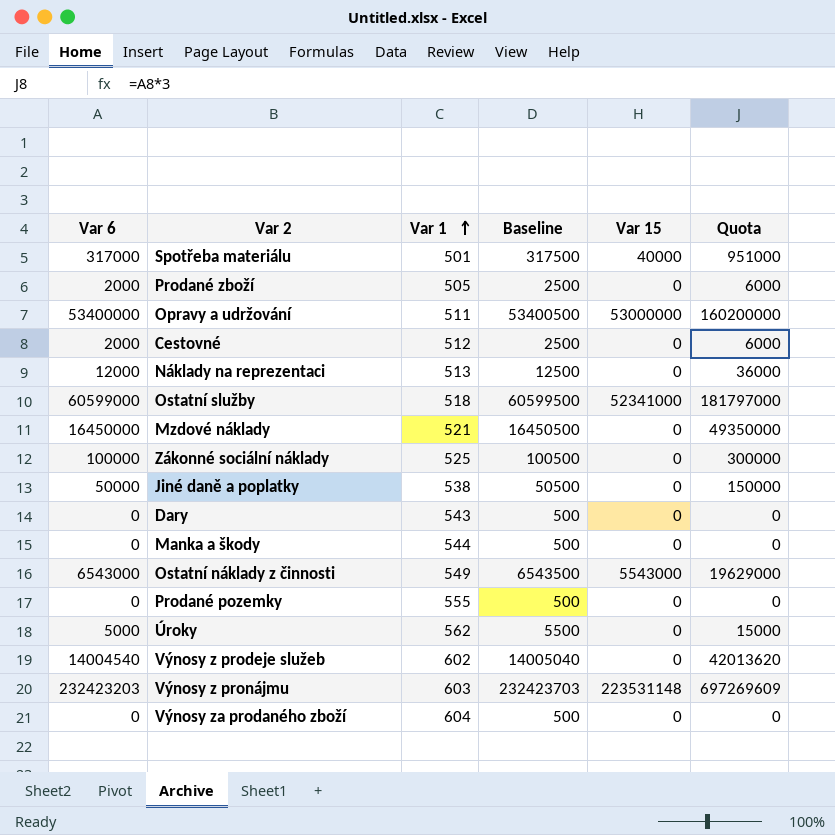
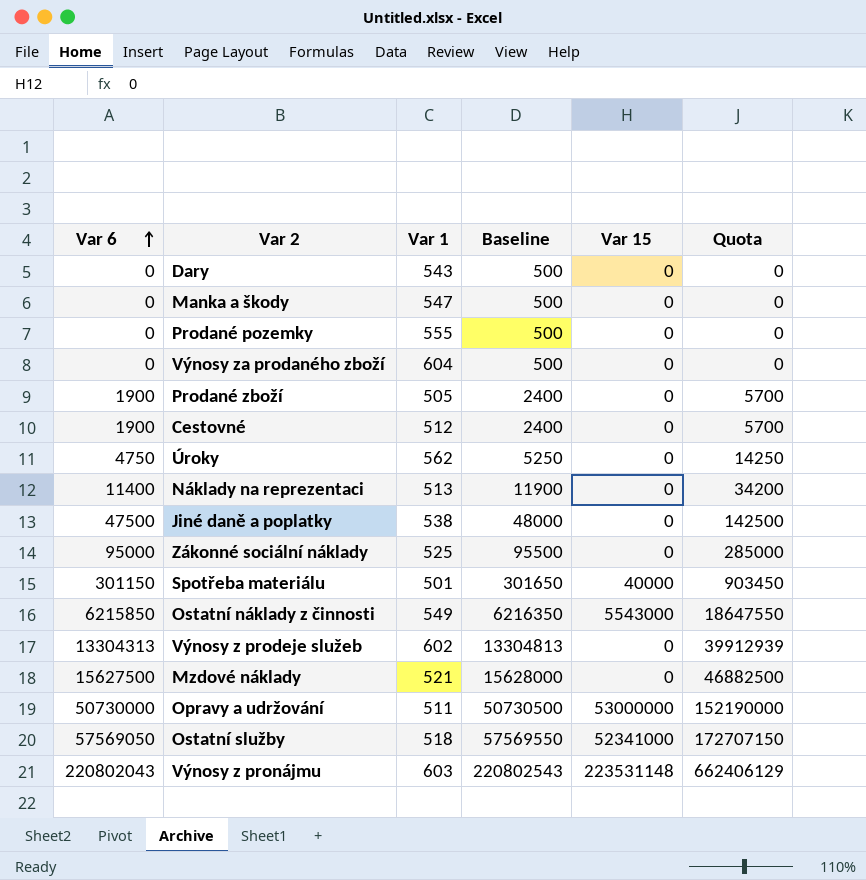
row order: Var 1 ascending -> Var 6 ascending
Manka a škody | Var 1: 544 -> 547
Prodané zboží | Var 6: 2000 -> 1900
Prodané zboží | Baseline: 2500 -> 2400
Prodané zboží | Quota: 6000 -> 5700
Cestovné | Var 6: 2000 -> 1900
Cestovné | Baseline: 2500 -> 2400
Cestovné | Quota: 6000 -> 5700
Úroky | Var 6: 5000 -> 4750
Úroky | Baseline: 5500 -> 5250
Úroky | Quota: 15000 -> 14250
Náklady na reprezentaci | Var 6: 12000 -> 11400
Náklady na reprezentaci | Baseline: 12500 -> 11900
Náklady na reprezentaci | Quota: 36000 -> 34200
Jiné daně a poplatky | Var 6: 50000 -> 47500
Jiné daně a poplatky | Baseline: 50500 -> 48000
Jiné daně a poplatky | Quota: 150000 -> 142500
Zákonné sociální náklady | Var 6: 100000 -> 95000
Zákonné sociální náklady | Baseline: 100500 -> 95500
Zákonné sociální náklady | Quota: 300000 -> 285000
Spotřeba materiálu | Var 6: 317000 -> 301150
Spotřeba materiálu | Baseline: 317500 -> 301650
Spotřeba materiálu | Quota: 951000 -> 903450
Ostatní náklady z činnosti | Var 6: 6543000 -> 6215850
Ostatní náklady z činnosti | Baseline: 6543500 -> 6216350
Ostatní náklady z činnosti | Quota: 19629000 -> 18647550
Výnosy z prodeje služeb | Var 6: 14004540 -> 13304313
Výnosy z prodeje služeb | Baseline: 14005040 -> 13304813
Výnosy z prodeje služeb | Quota: 42013620 -> 39912939
Mzdové náklady | Var 6: 16450000 -> 15627500
Mzdové náklady | Baseline: 16450500 -> 15628000
Mzdové náklady | Quota: 49350000 -> 46882500
Opravy a udržování | Var 6: 53400000 -> 50730000
Opravy a udržování | Baseline: 53400500 -> 50730500
Opravy a udržování | Quota: 160200000 -> 152190000
Ostatní služby | Var 6: 60599000 -> 57569050
Ostatní služby | Baseline: 60599500 -> 57569550
Ostatní služby | Quota: 181797000 -> 172707150
Výnosy z pronájmu | Var 6: 232423203 -> 220802043
Výnosy z pronájmu | Baseline: 232423703 -> 220802543
Výnosy z pronájmu | Quota: 697269609 -> 662406129

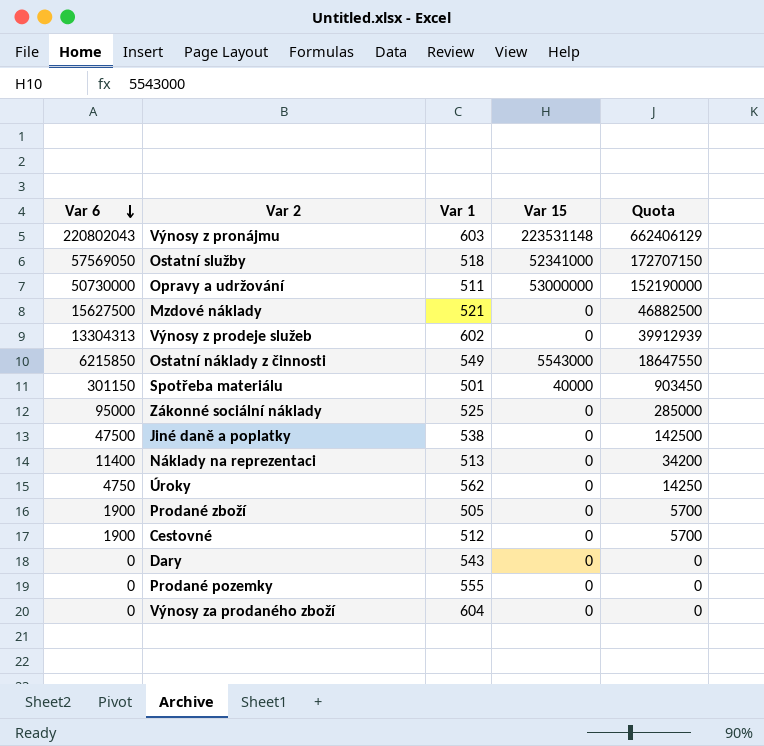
row order: Var 6 ascending -> Var 6 descending
column Baseline | formula: [Var 6] + 500 -> none
row Manka a škody: 0 | 547 | 500 | 0 | 0 -> none

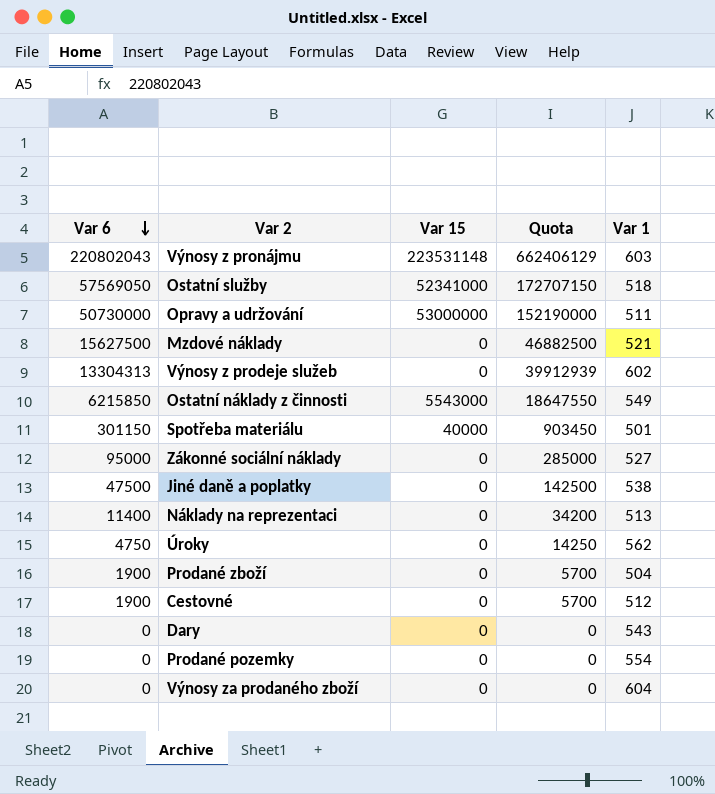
column Var 1 | position: 3 -> 5
Zákonné sociální náklady | Var 1: 525 -> 527
Prodané zboží | Var 1: 505 -> 504
Prodané pozemky | Var 1: 555 -> 554

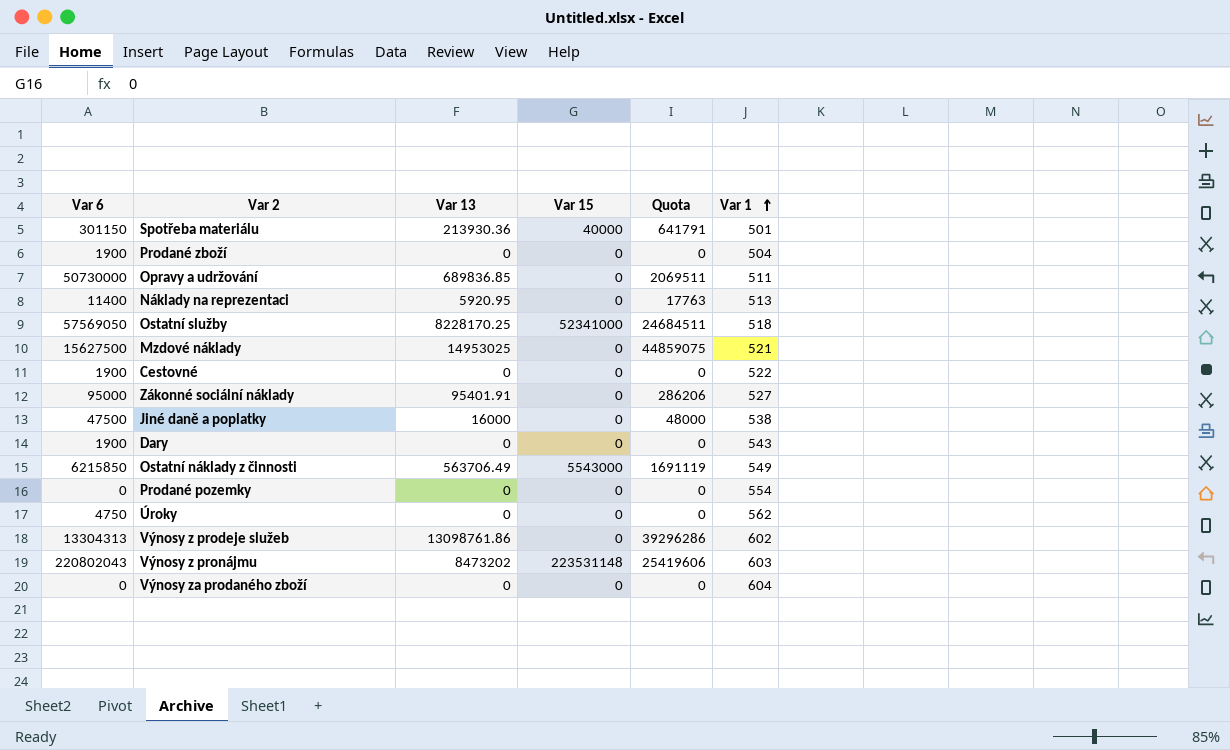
row order: Var 6 descending -> Var 1 ascending
column Var 13 | position: none -> 3
column Quota | formula: [Var 6] * 3 -> [Var 13] * 3
Opravy a udržování | Var 15: 53000000 -> 0
Cestovné | Var 1: 512 -> 522
Dary | Var 6: 0 -> 1900

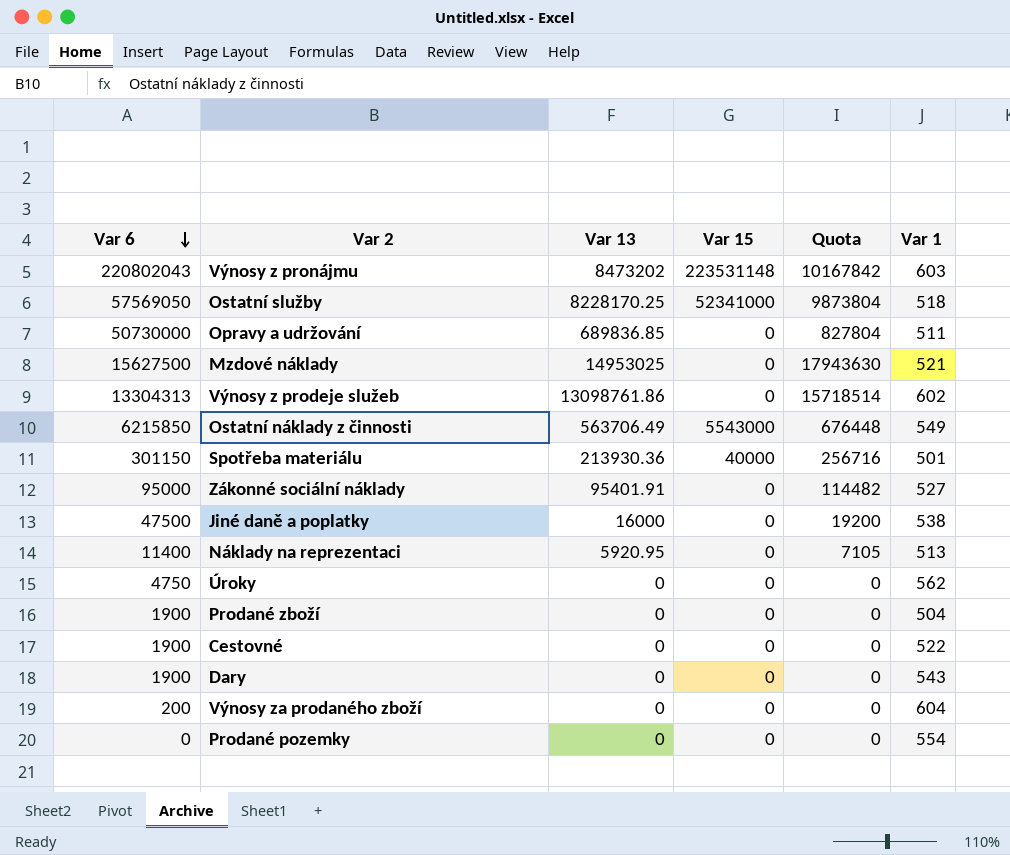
row order: Var 1 ascending -> Var 6 descending
column Quota | formula: [Var 13] * 3 -> [Var 13] * 1.2
Výnosy za prodaného zboží | Var 6: 0 -> 200

